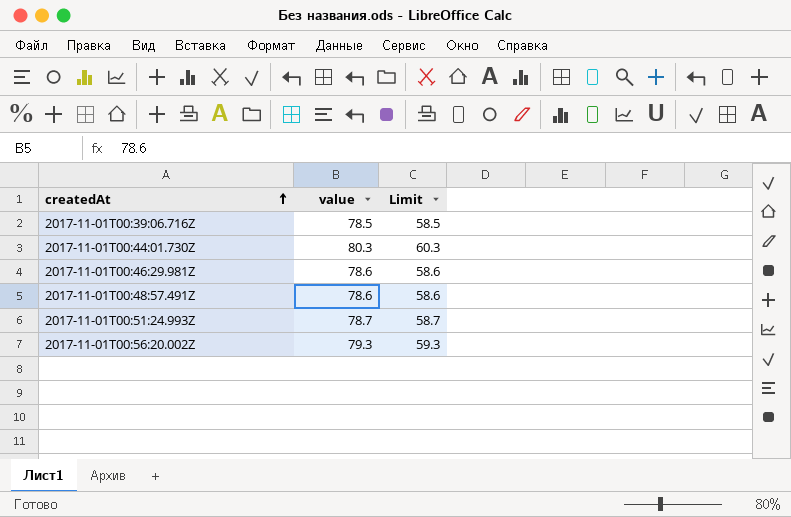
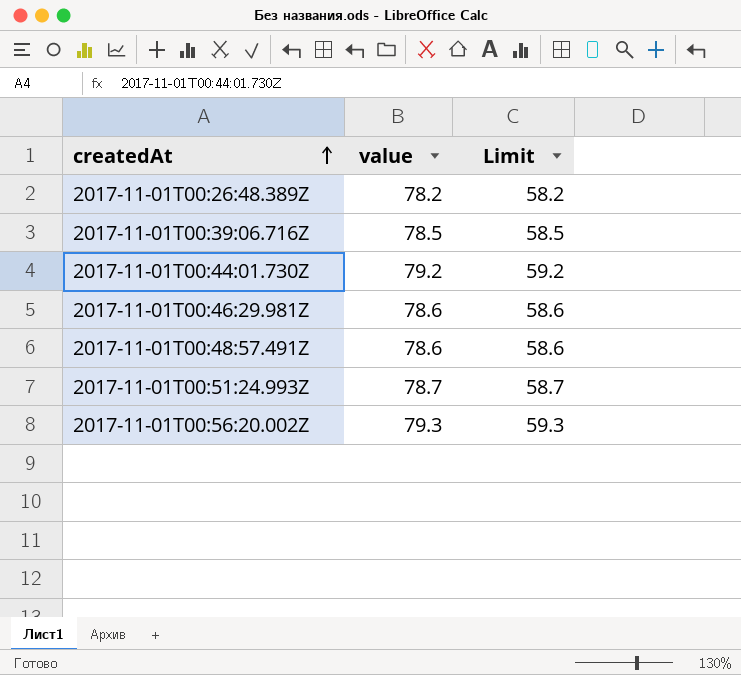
row 2017-11-01T00:26:48.389Z: none -> 78.2 | 58.2
2017-11-01T00:44:01.730Z | value: 80.3 -> 79.2
2017-11-01T00:44:01.730Z | Limit: 60.3 -> 59.2

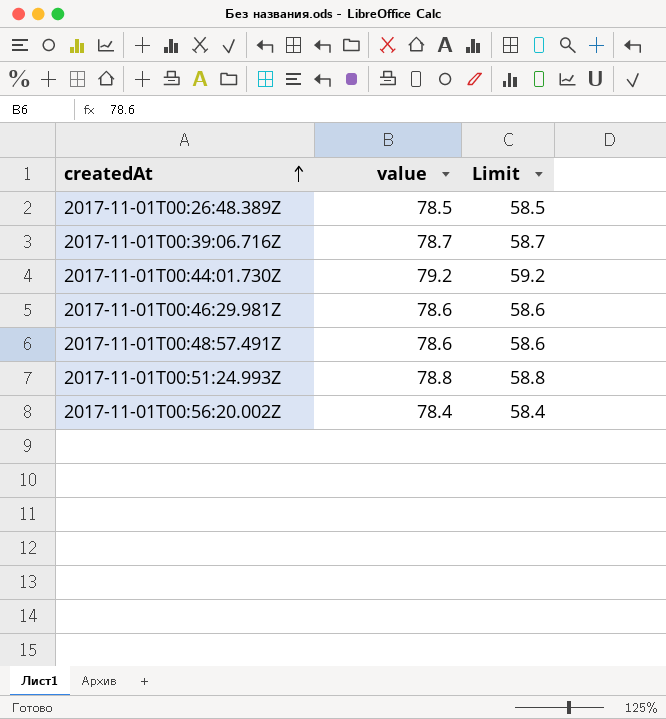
2017-11-01T00:26:48.389Z | value: 78.2 -> 78.5
2017-11-01T00:26:48.389Z | Limit: 58.2 -> 58.5
2017-11-01T00:39:06.716Z | value: 78.5 -> 78.7
2017-11-01T00:39:06.716Z | Limit: 58.5 -> 58.7
2017-11-01T00:51:24.993Z | value: 78.7 -> 78.8
2017-11-01T00:51:24.993Z | Limit: 58.7 -> 58.8
2017-11-01T00:56:20.002Z | value: 79.3 -> 78.4
2017-11-01T00:56:20.002Z | Limit: 59.3 -> 58.4

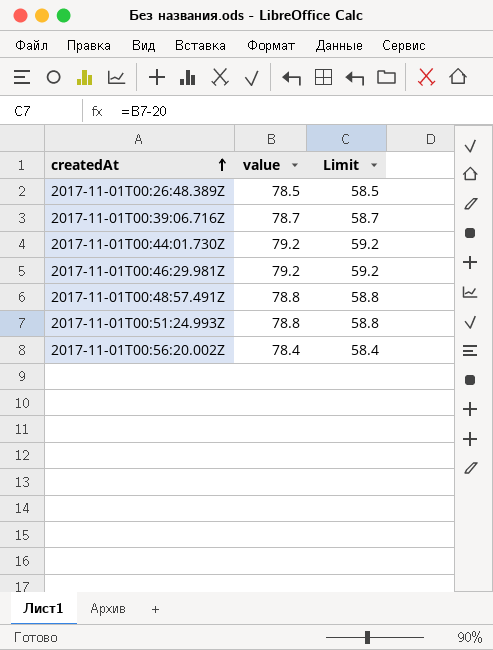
2017-11-01T00:46:29.981Z | value: 78.6 -> 79.2
2017-11-01T00:46:29.981Z | Limit: 58.6 -> 59.2
2017-11-01T00:48:57.491Z | value: 78.6 -> 78.8
2017-11-01T00:48:57.491Z | Limit: 58.6 -> 58.8

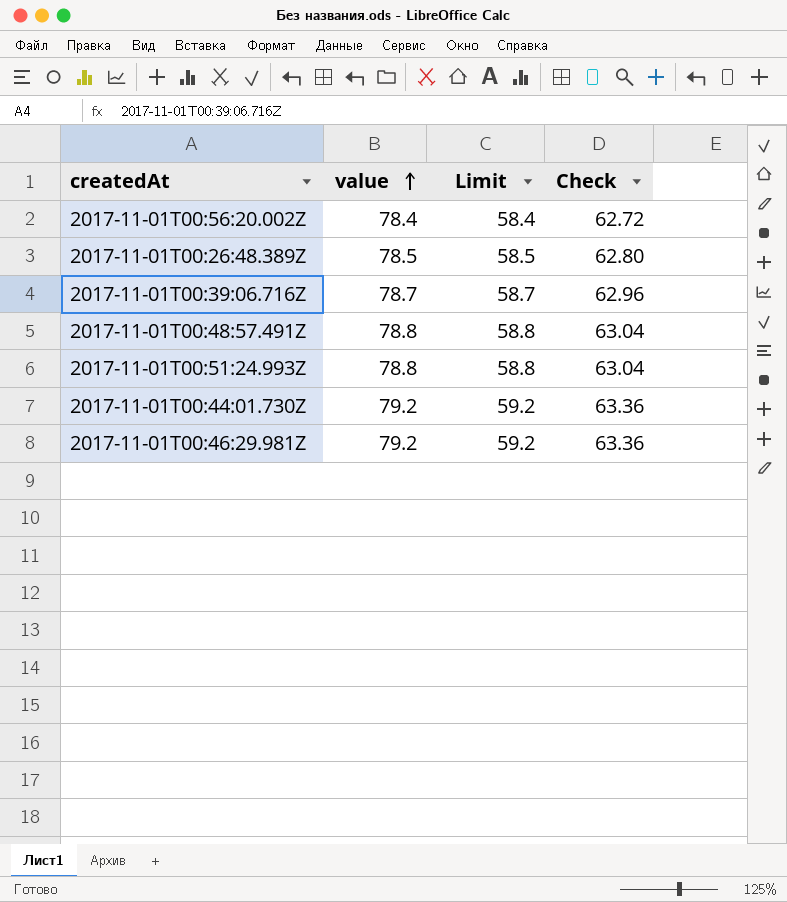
row order: createdAt ascending -> value ascending
column Check | formula: none -> [value] * 0.8

